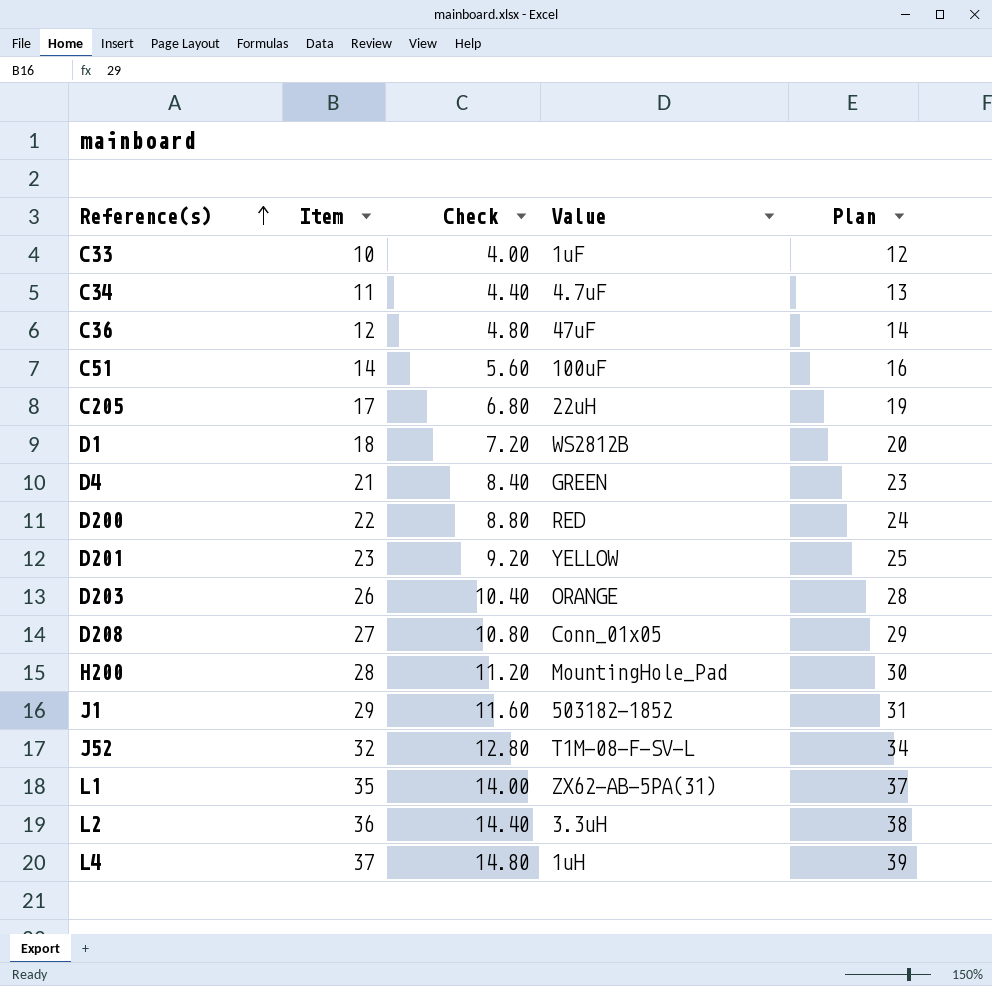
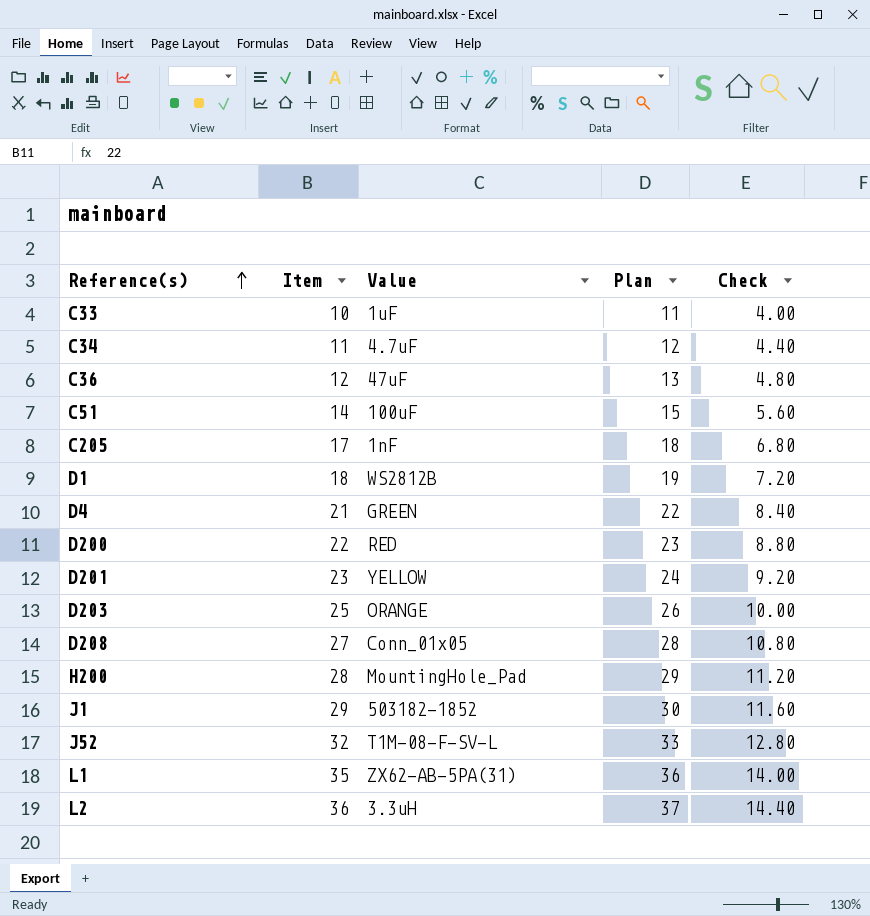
column Plan | formula: [Item] + 2 -> [Item] + 1
column Check | position: 3 -> 5
row L4: 37 | 14.80 | 1uH | 39 -> none
C205 | Value: 22uH -> 1nF
D203 | Item: 26 -> 25
D203 | Check: 10.40 -> 10.00

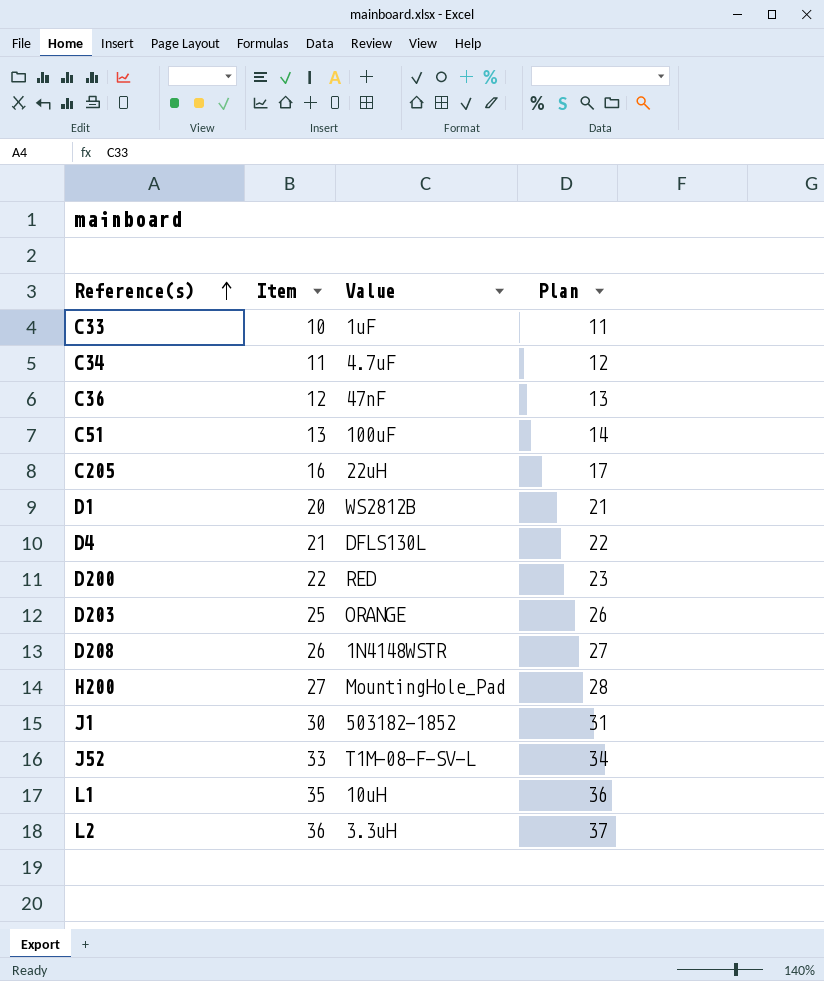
column Check | formula: [Item] * 0.4 -> none
row D201: 23 | YELLOW | 24 | 9.20 -> none
C36 | Value: 47uF -> 47nF
C51 | Item: 14 -> 13
C51 | Plan: 15 -> 14
C205 | Item: 17 -> 16
C205 | Value: 1nF -> 22uH
C205 | Plan: 18 -> 17
D1 | Item: 18 -> 20
D1 | Plan: 19 -> 21
D4 | Value: GREEN -> DFLS130L
D208 | Item: 27 -> 26
D208 | Value: Conn_01x05 -> 1N4148WSTR
D208 | Plan: 28 -> 27
H200 | Item: 28 -> 27
H200 | Plan: 29 -> 28
J1 | Item: 29 -> 30
J1 | Plan: 30 -> 31
J52 | Item: 32 -> 33
J52 | Plan: 33 -> 34
L1 | Value: ZX62-AB-5PA(31) -> 10uH

